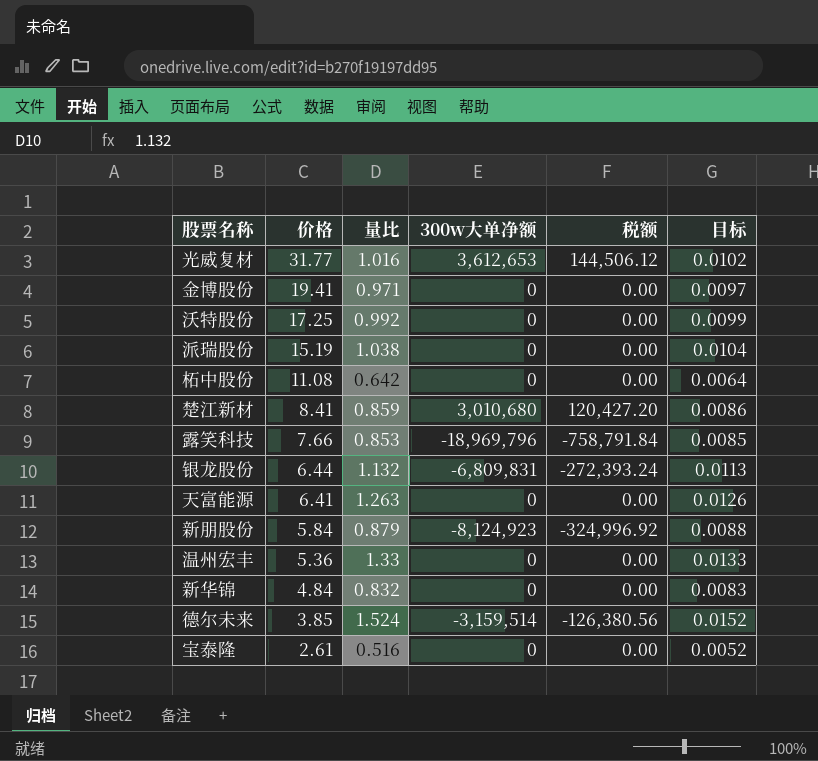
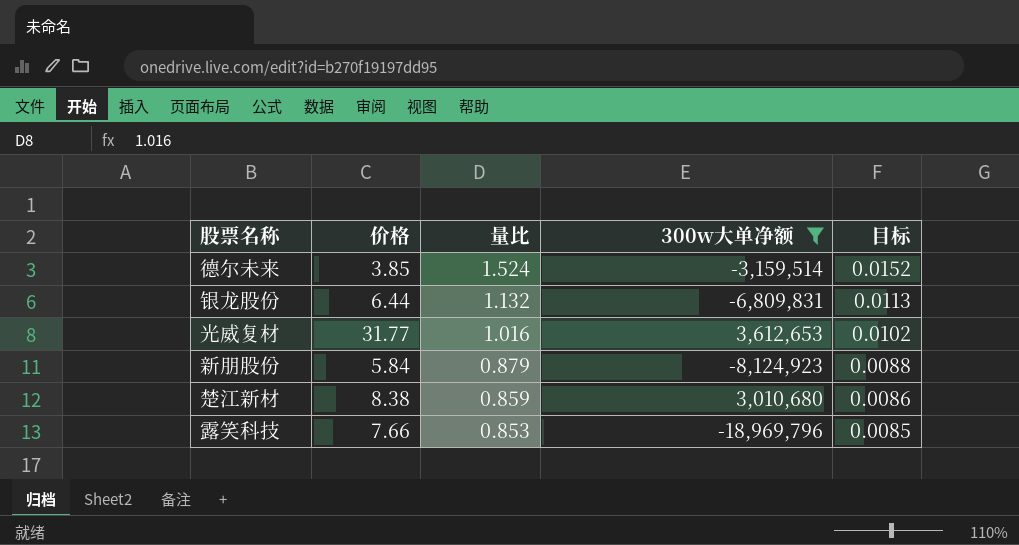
filter: none -> 300w大单净额 != 0
row order: 价格 descending -> 量比 descending
column 税额 | formula: [300w大单净额] * 0.04 -> none
楚江新材 | 价格: 8.41 -> 8.38

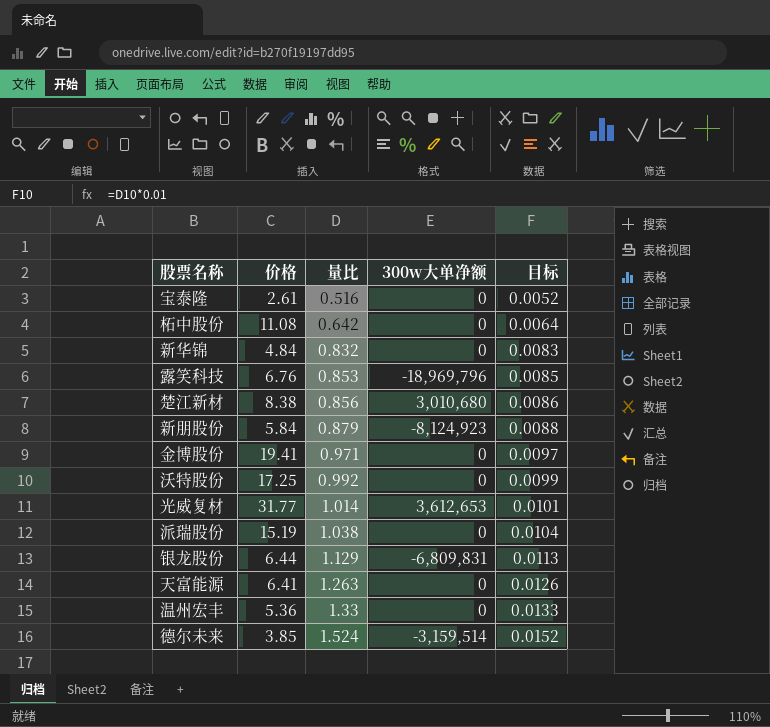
filter: 300w大单净额 != 0 -> none
row order: 量比 descending -> 量比 ascending
露笑科技 | 价格: 7.66 -> 6.76
楚江新材 | 量比: 0.859 -> 0.856
光威复材 | 量比: 1.016 -> 1.014
光威复材 | 目标: 0.0102 -> 0.0101
银龙股份 | 量比: 1.132 -> 1.129

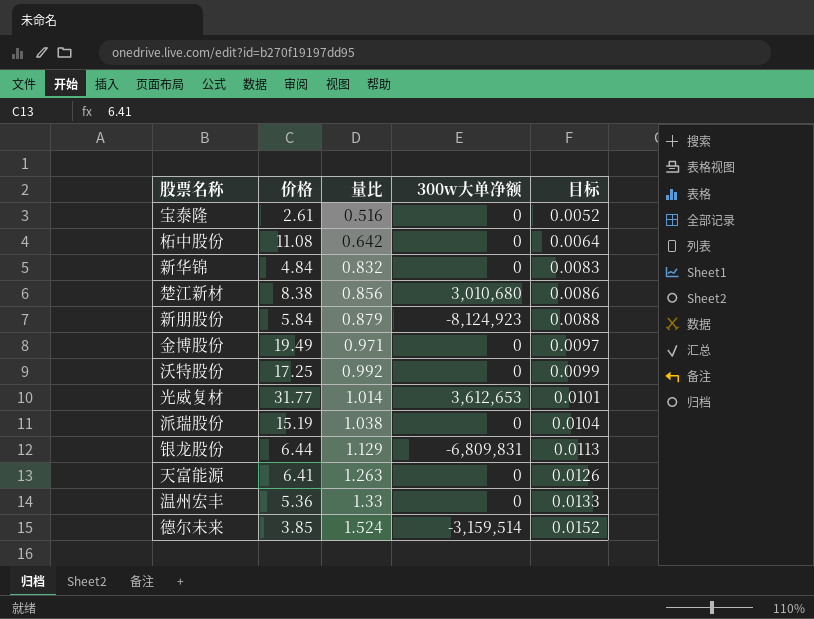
row 露笑科技: 6.76 | 0.853 | -18,969,796 | 0.0085 -> none
金博股份 | 价格: 19.41 -> 19.49

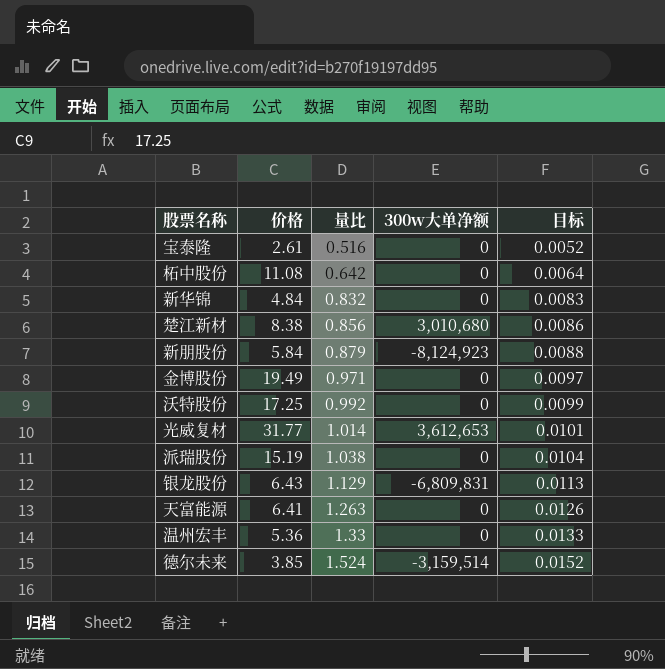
银龙股份 | 价格: 6.44 -> 6.43

